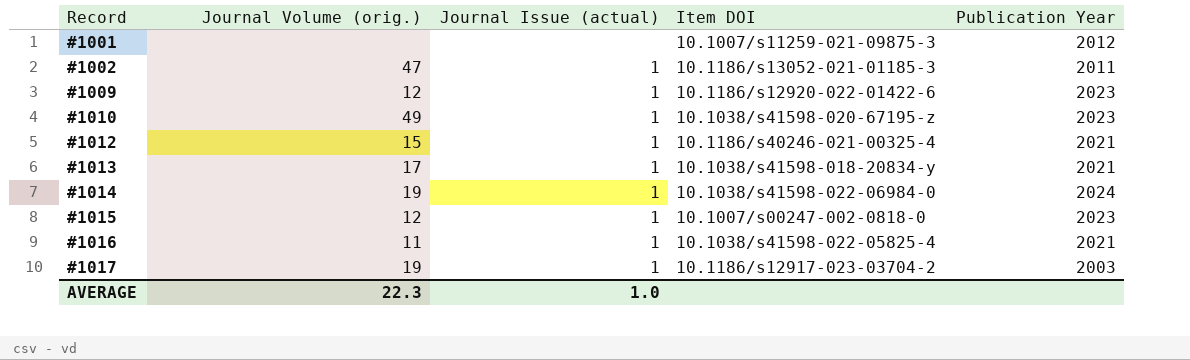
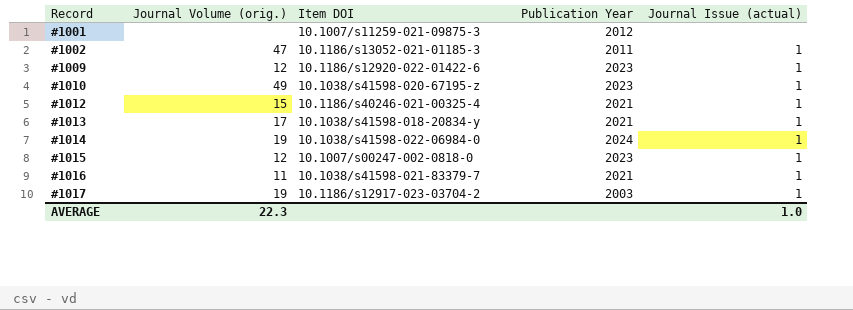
column Journal Issue (actual) | position: 3 -> 5
#1016 | Item DOI: 10.1038/s41598-022-05825-4 -> 10.1038/s41598-021-83379-7

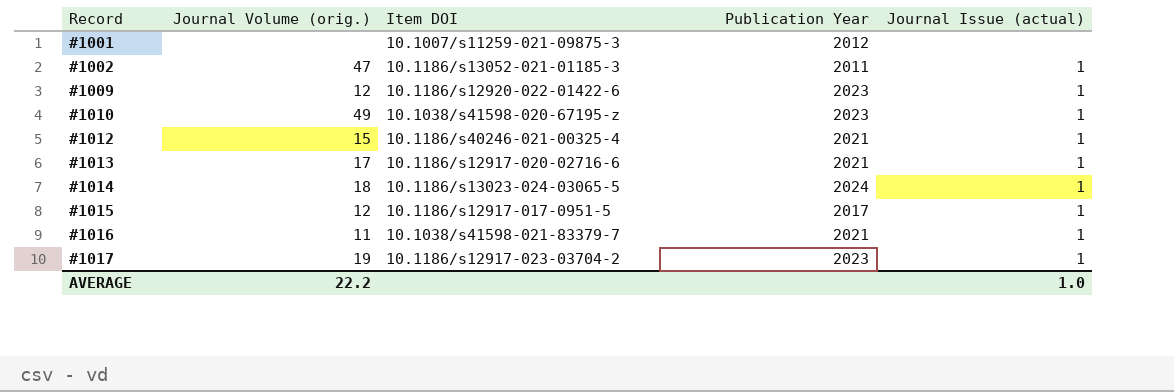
#1013 | Item DOI: 10.1038/s41598-018-20834-y -> 10.1186/s12917-020-02716-6
#1014 | Journal Volume (orig.): 19 -> 18
#1014 | Item DOI: 10.1038/s41598-022-06984-0 -> 10.1186/s13023-024-03065-5
#1015 | Item DOI: 10.1007/s00247-002-0818-0 -> 10.1186/s12917-017-0951-5
#1015 | Publication Year: 2023 -> 2017
#1017 | Publication Year: 2003 -> 2023
AVERAGE | Journal Volume (orig.): 22.3 -> 22.2

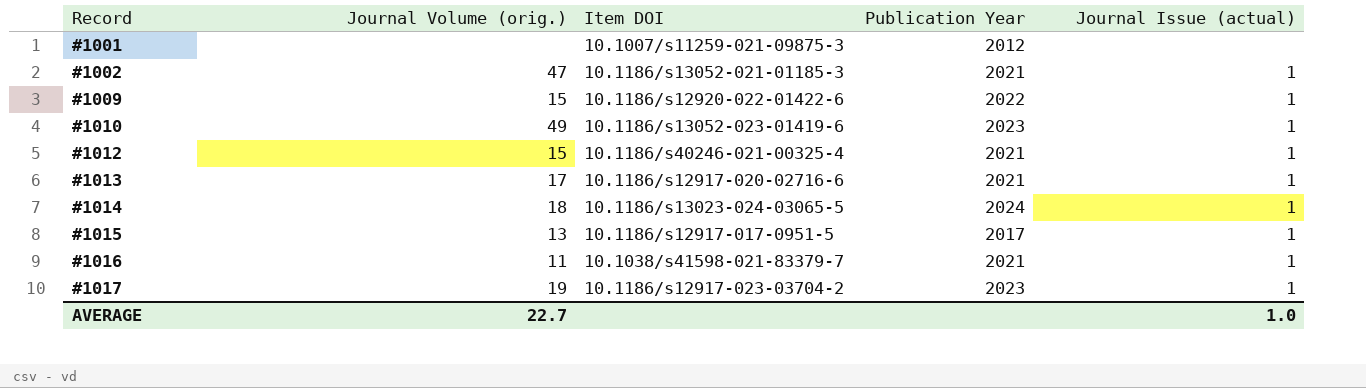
#1002 | Publication Year: 2011 -> 2021
#1009 | Journal Volume (orig.): 12 -> 15
#1009 | Publication Year: 2023 -> 2022
#1010 | Item DOI: 10.1038/s41598-020-67195-z -> 10.1186/s13052-023-01419-6
#1015 | Journal Volume (orig.): 12 -> 13
AVERAGE | Journal Volume (orig.): 22.2 -> 22.7

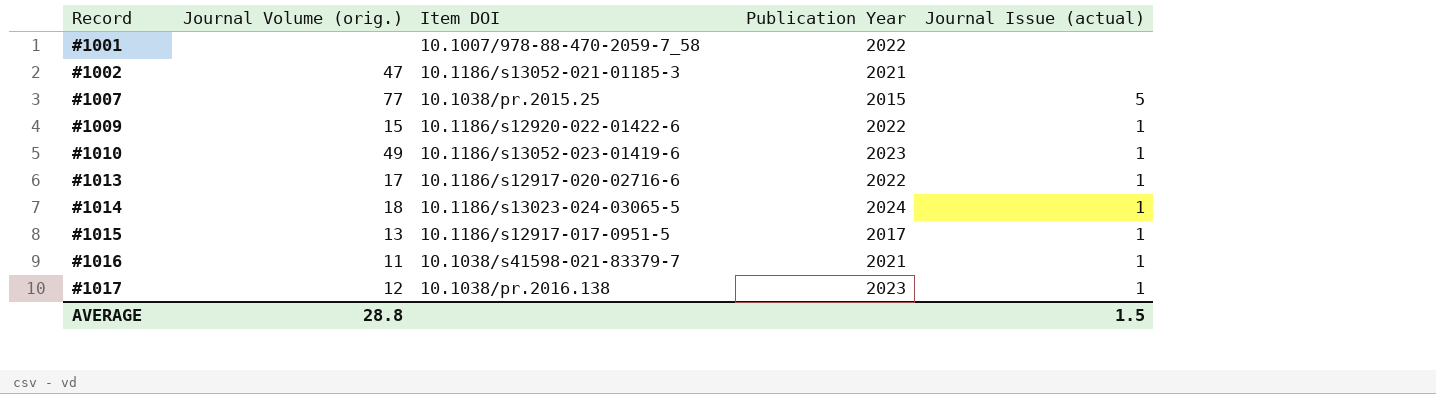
row #1012: 15 | 10.1186/s40246-021-00325-4 | 2021 | 1 -> none
#1001 | Item DOI: 10.1007/s11259-021-09875-3 -> 10.1007/978-88-470-2059-7_58
#1001 | Publication Year: 2012 -> 2022
#1002 | Journal Issue (actual): 1 -> none
row #1007: none -> 77 | 10.1038/pr.2015.25 | 2015 | 5
#1013 | Publication Year: 2021 -> 2022
#1017 | Journal Volume (orig.): 19 -> 12
#1017 | Item DOI: 10.1186/s12917-023-03704-2 -> 10.1038/pr.2016.138
AVERAGE | Journal Volume (orig.): 22.7 -> 28.8
AVERAGE | Journal Issue (actual): 1.0 -> 1.5

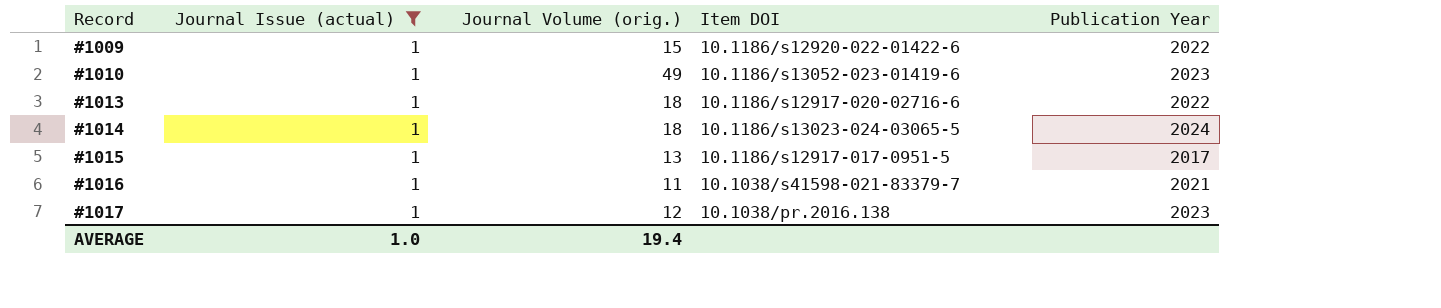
filter: none -> Journal Issue (actual) = 1
column Journal Issue (actual) | position: 5 -> 2
#1013 | Journal Volume (orig.): 17 -> 18
AVERAGE | Journal Issue (actual): 1.5 -> 1.0
AVERAGE | Journal Volume (orig.): 28.8 -> 19.4

